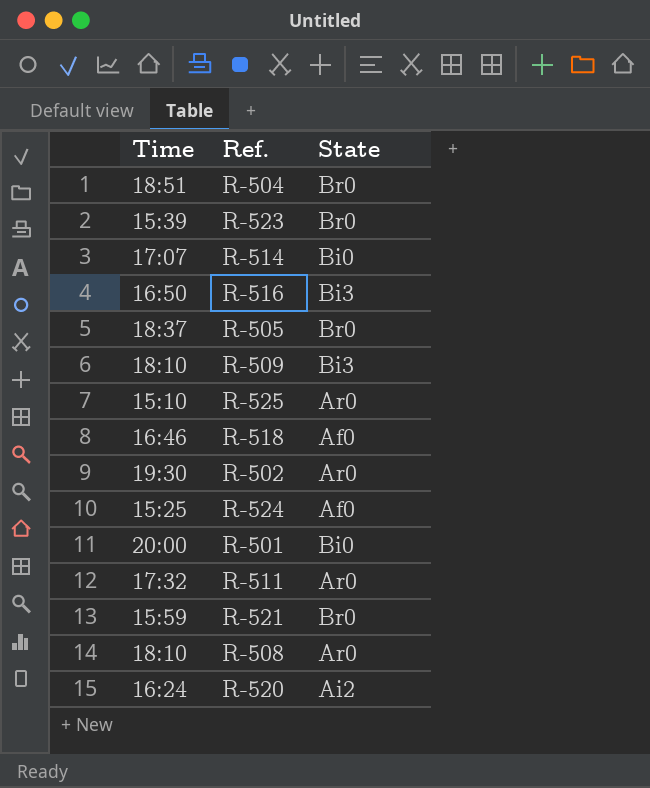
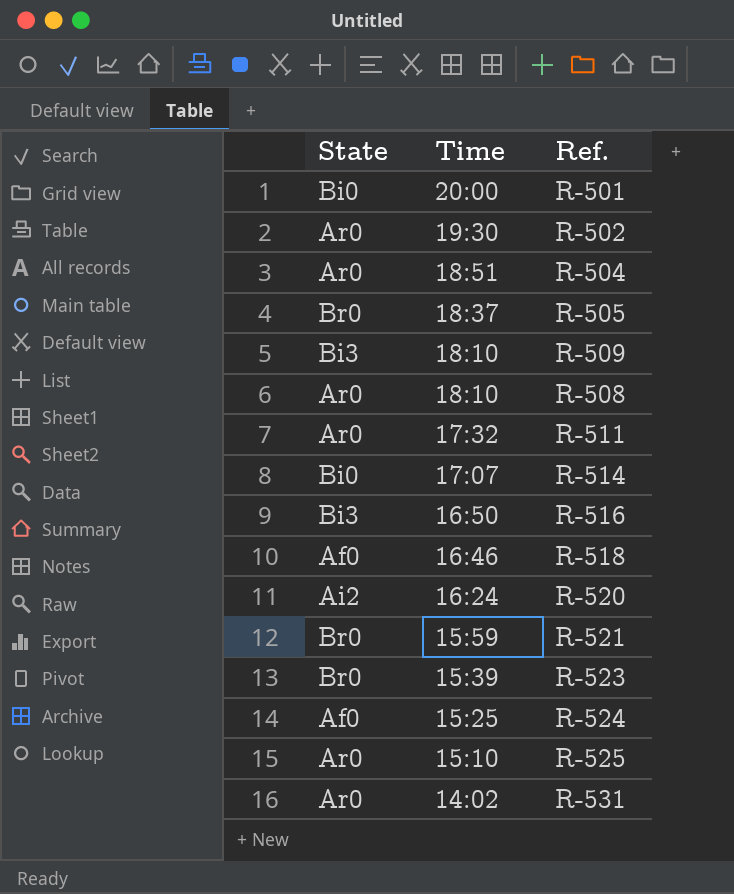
row order: none -> Time descending
column State | position: 3 -> 1
R-504 | State: Br0 -> Ar0
row R-531: none -> Ar0 | 14:02

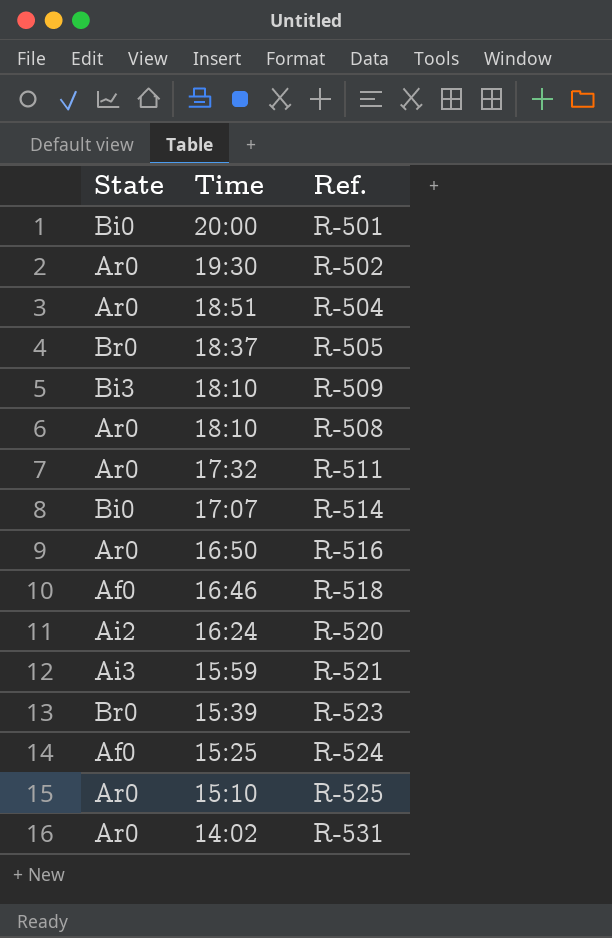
R-516 | State: Bi3 -> Ar0
R-521 | State: Br0 -> Ai3

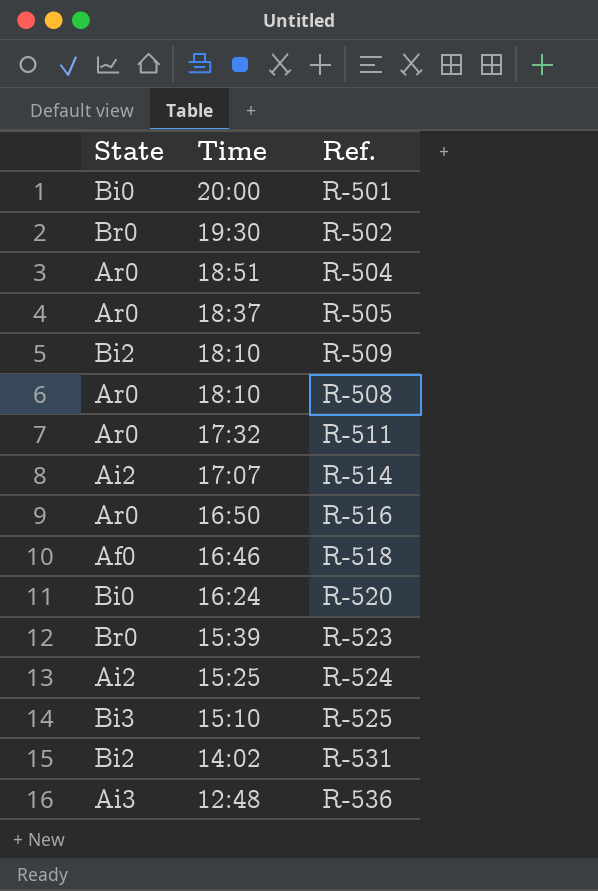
row R-521: Ai3 | 15:59 -> none
R-502 | State: Ar0 -> Br0
R-505 | State: Br0 -> Ar0
R-509 | State: Bi3 -> Bi2
R-514 | State: Bi0 -> Ai2
R-520 | State: Ai2 -> Bi0
R-524 | State: Af0 -> Ai2
R-525 | State: Ar0 -> Bi3
R-531 | State: Ar0 -> Bi2
row R-536: none -> Ai3 | 12:48

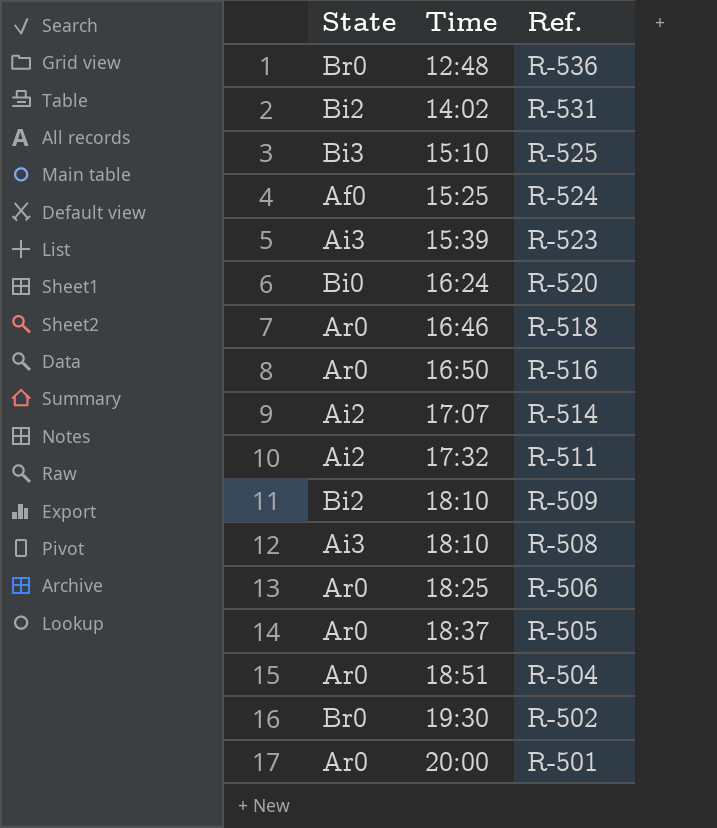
row order: Time descending -> Time ascending
R-536 | State: Ai3 -> Br0
R-524 | State: Ai2 -> Af0
R-523 | State: Br0 -> Ai3
R-518 | State: Af0 -> Ar0
R-511 | State: Ar0 -> Ai2
R-508 | State: Ar0 -> Ai3
row R-506: none -> Ar0 | 18:25
R-501 | State: Bi0 -> Ar0

